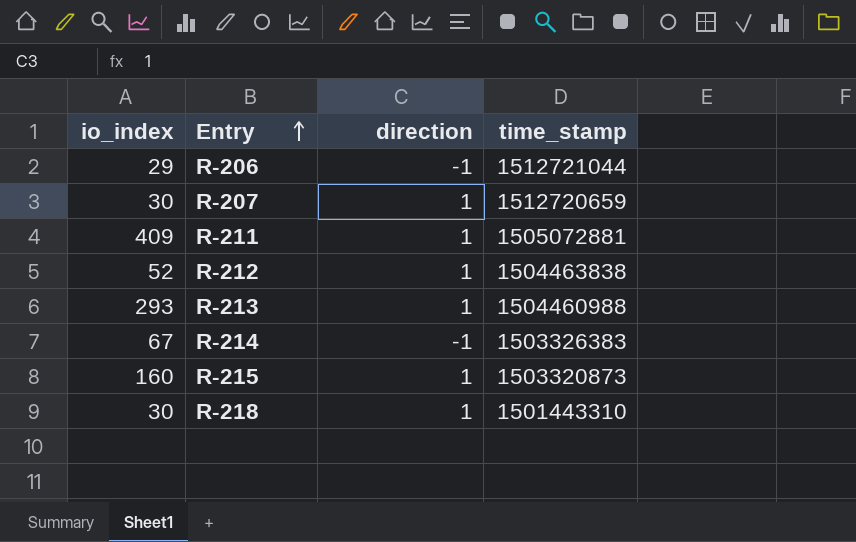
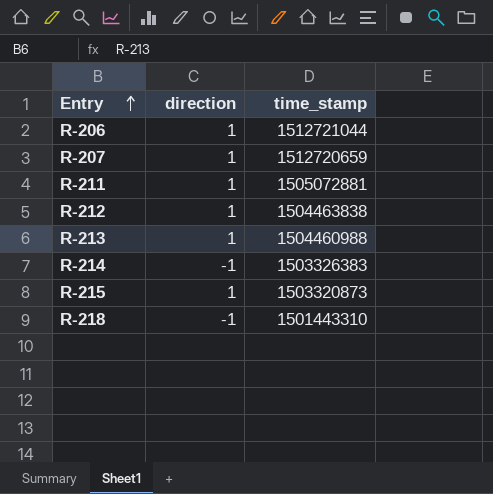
column io_index | position: 1 -> none
R-206 | direction: -1 -> 1
R-218 | direction: 1 -> -1

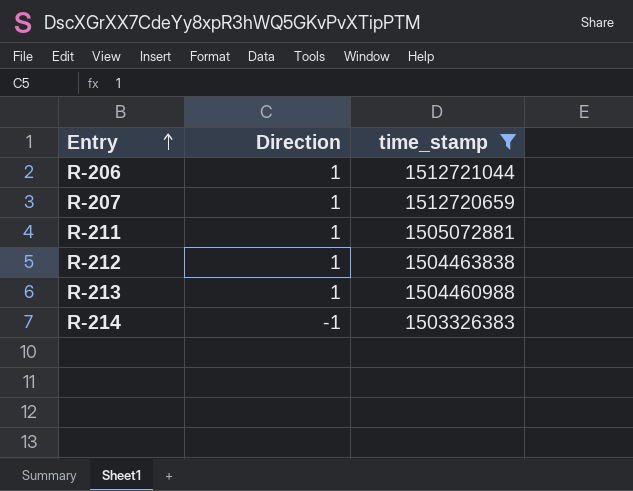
filter: none -> time_stamp >= 1503326383
column name: direction -> Direction

